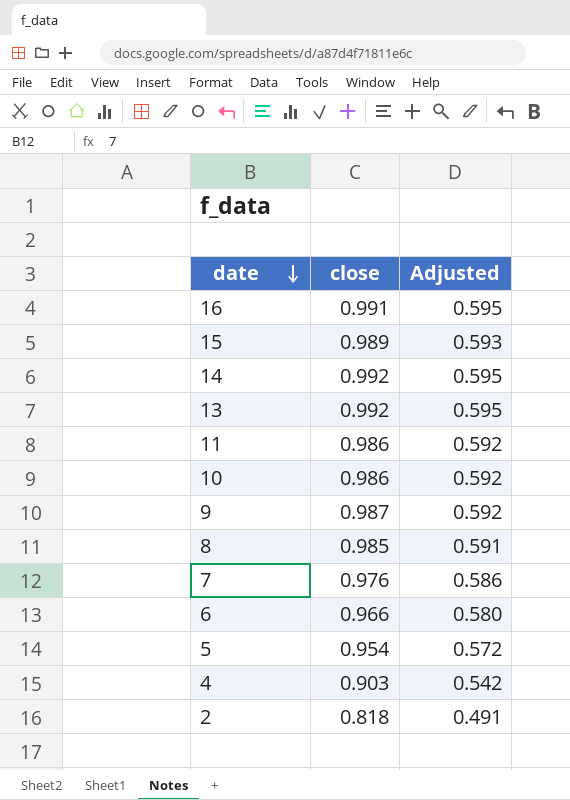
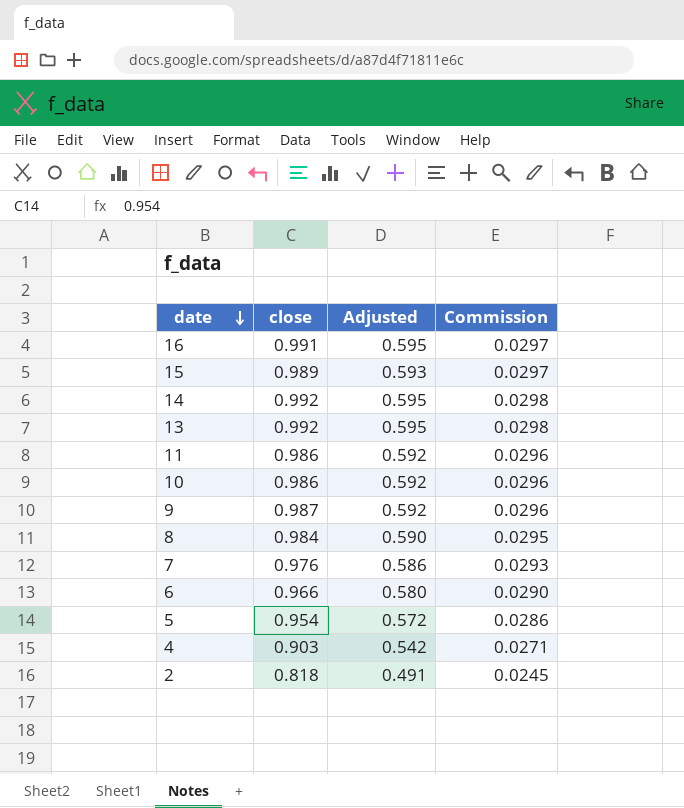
column Commission | formula: none -> [close] * 0.03
8 | close: 0.985 -> 0.984
8 | Adjusted: 0.591 -> 0.590

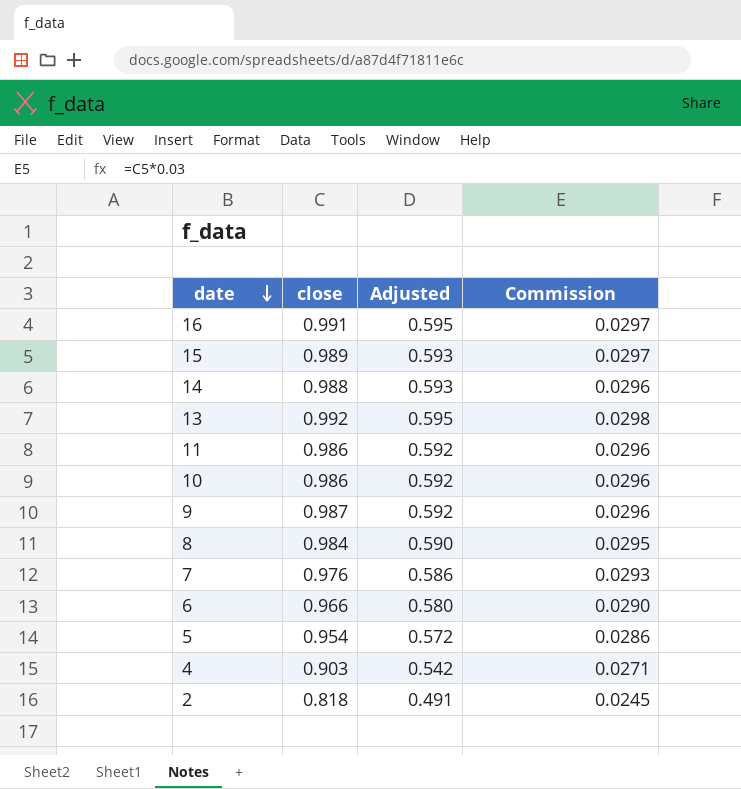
14 | close: 0.992 -> 0.988
14 | Adjusted: 0.595 -> 0.593
14 | Commission: 0.0298 -> 0.0296

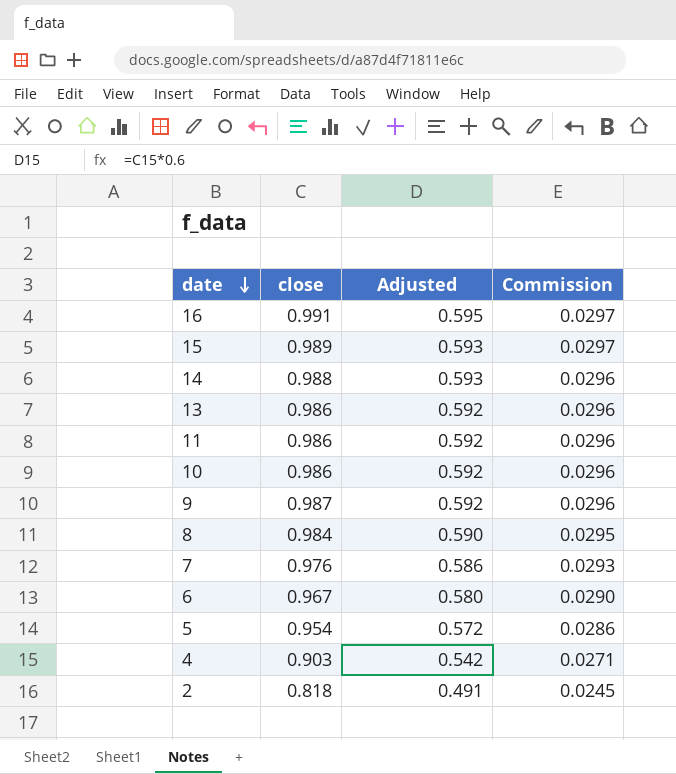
13 | close: 0.992 -> 0.986
13 | Adjusted: 0.595 -> 0.592
13 | Commission: 0.0298 -> 0.0296
6 | close: 0.966 -> 0.967

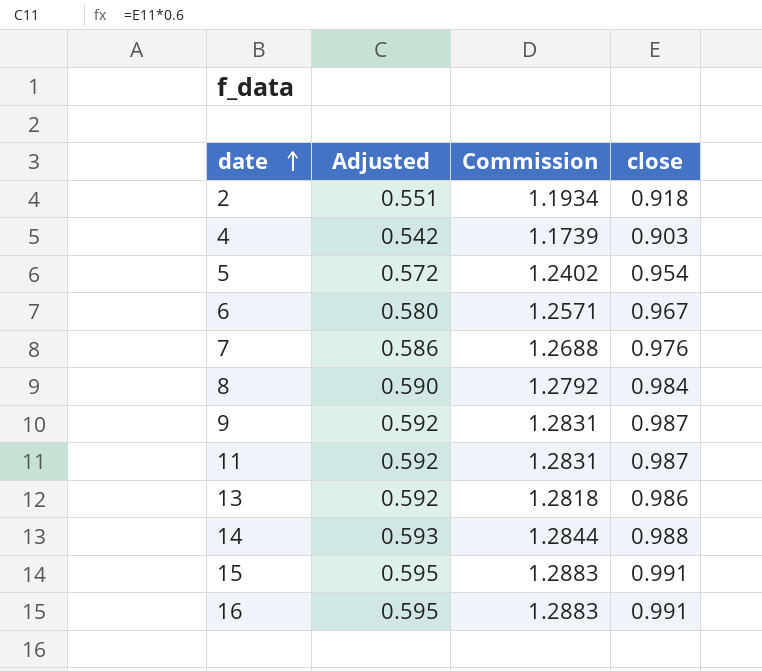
row order: date descending -> date ascending
column Commission | formula: [close] * 0.03 -> [close] * 1.3
column close | position: 2 -> 4
row 10: 0.986 | 0.592 | 0.0296 -> none
2 | Adjusted: 0.491 -> 0.551
2 | close: 0.818 -> 0.918
11 | close: 0.986 -> 0.987
15 | Adjusted: 0.593 -> 0.595
15 | close: 0.989 -> 0.991

